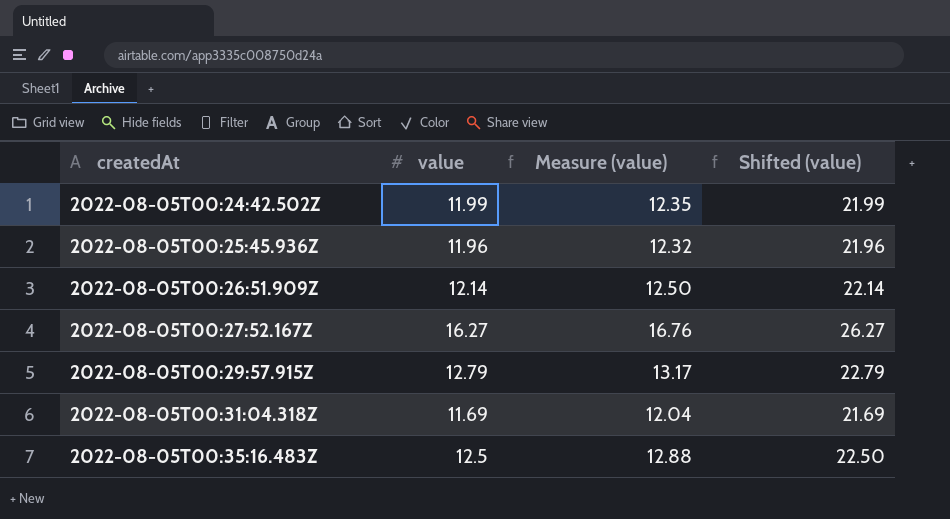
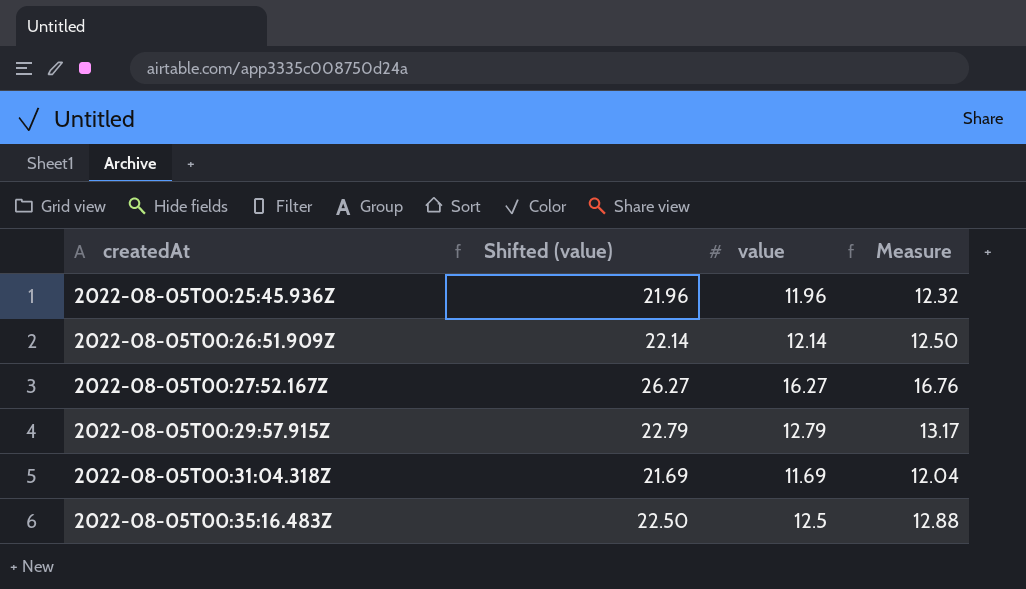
column Shifted (value) | position: 4 -> 2
column name: Measure (value) -> Measure
row 2022-08-05T00:24:42.502Z: 11.99 | 12.35 | 21.99 -> none

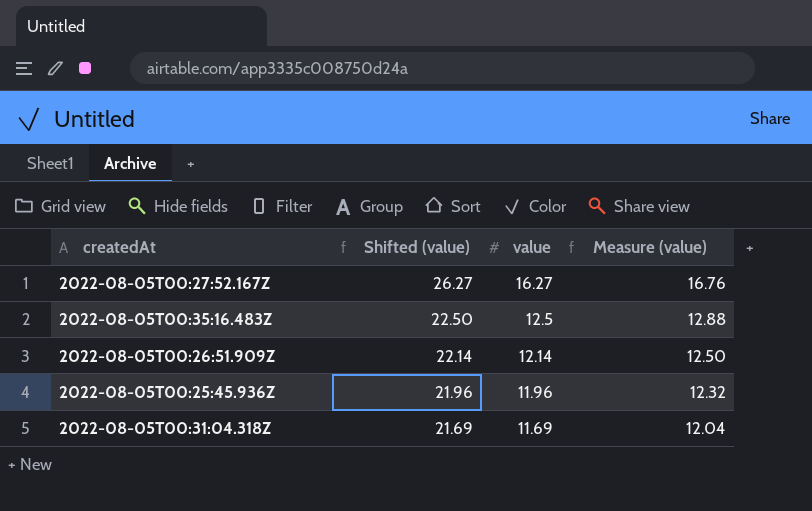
row order: createdAt ascending -> Shifted (value) descending
column name: Measure -> Measure (value)
row 2022-08-05T00:29:57.915Z: 22.79 | 12.79 | 13.17 -> none

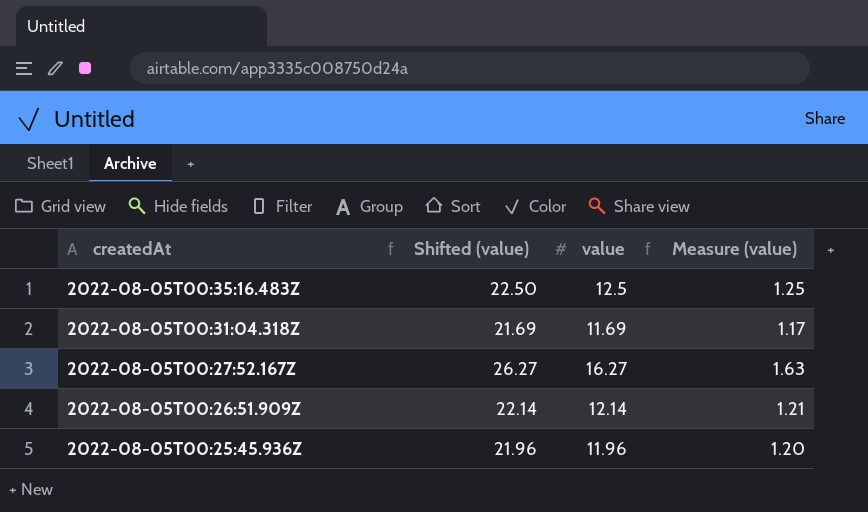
row order: Shifted (value) descending -> createdAt descending
column Measure (value) | formula: [value] * 1.03 -> [value] * 0.1

